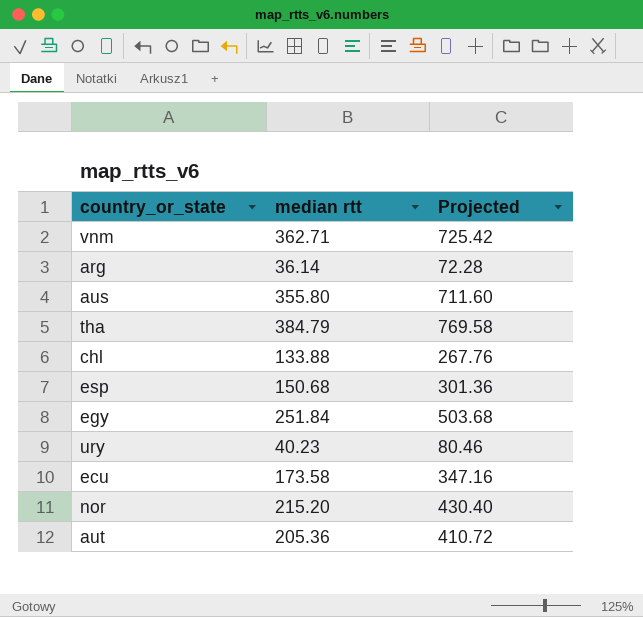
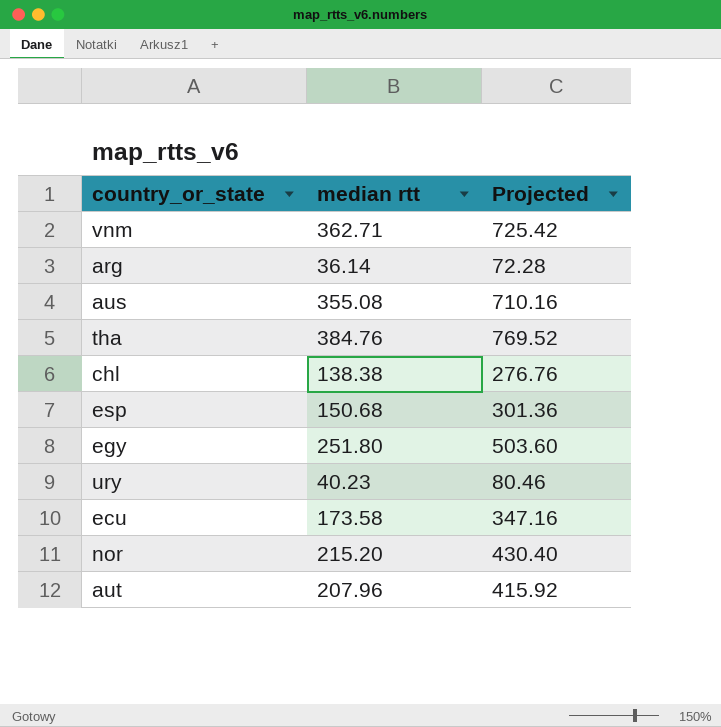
aus | median rtt: 355.80 -> 355.08
aus | Projected: 711.60 -> 710.16
tha | median rtt: 384.79 -> 384.76
tha | Projected: 769.58 -> 769.52
chl | median rtt: 133.88 -> 138.38
chl | Projected: 267.76 -> 276.76
egy | median rtt: 251.84 -> 251.80
egy | Projected: 503.68 -> 503.60
aut | median rtt: 205.36 -> 207.96
aut | Projected: 410.72 -> 415.92

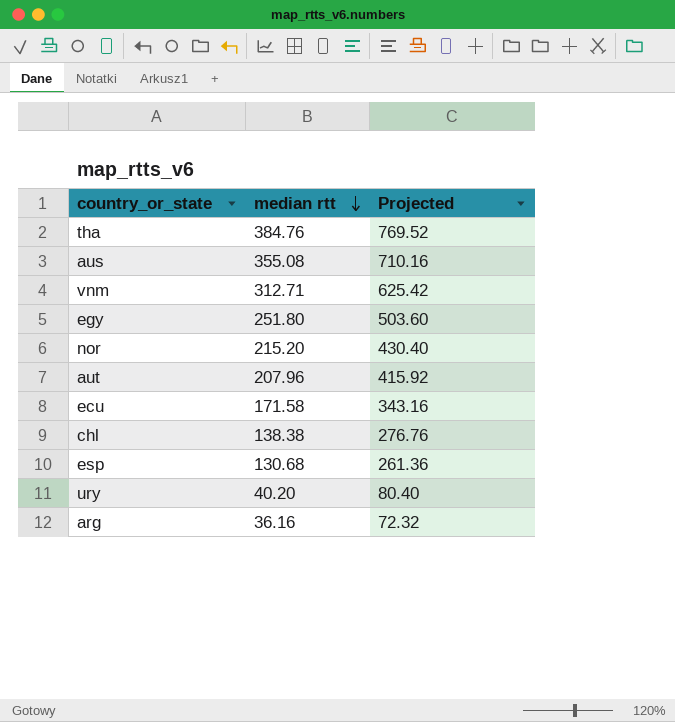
row order: none -> median rtt descending
vnm | median rtt: 362.71 -> 312.71
vnm | Projected: 725.42 -> 625.42
ecu | median rtt: 173.58 -> 171.58
ecu | Projected: 347.16 -> 343.16
esp | median rtt: 150.68 -> 130.68
esp | Projected: 301.36 -> 261.36
ury | median rtt: 40.23 -> 40.20
ury | Projected: 80.46 -> 80.40
arg | median rtt: 36.14 -> 36.16
arg | Projected: 72.28 -> 72.32

